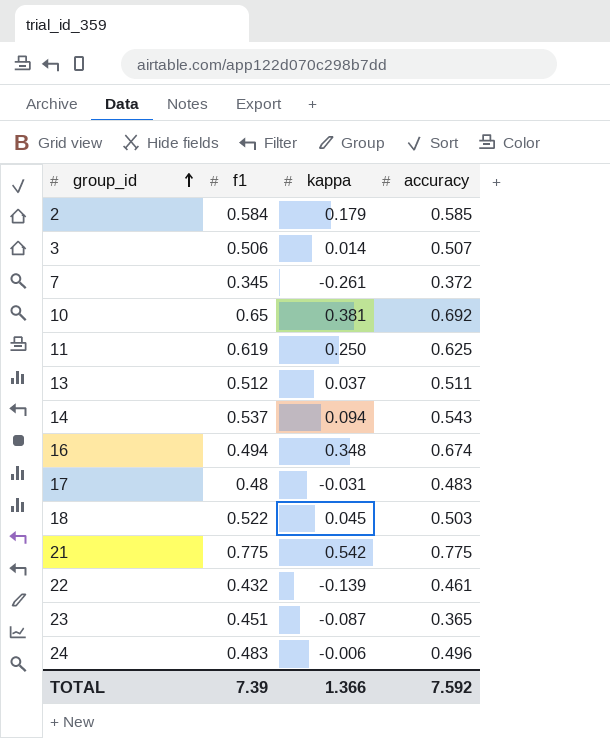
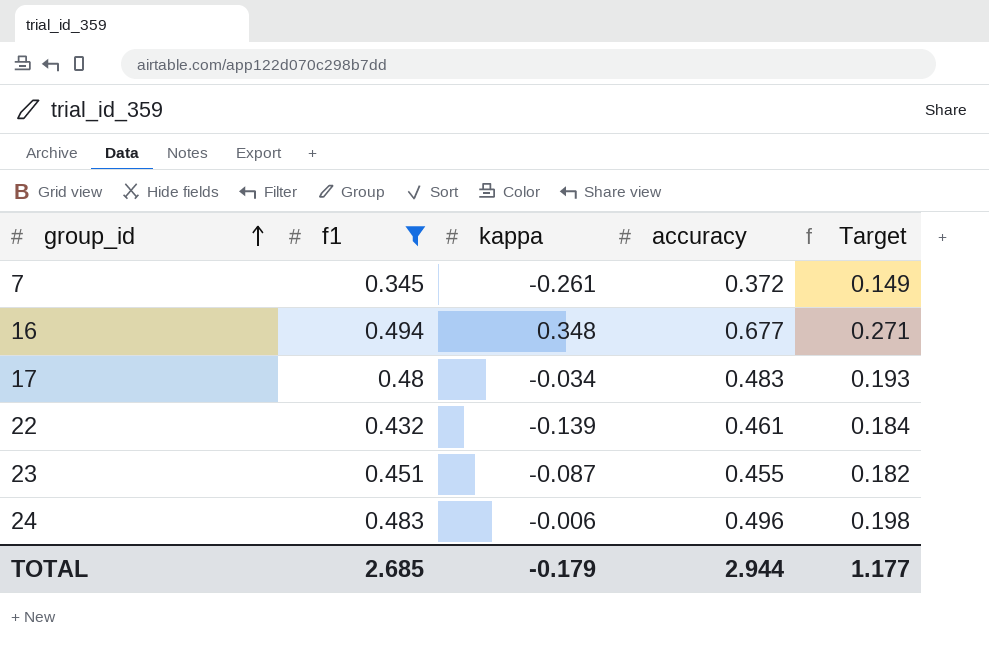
filter: none -> f1 <= 0.494
column Target | formula: none -> [accuracy] * 0.4
16 | accuracy: 0.674 -> 0.677
17 | kappa: -0.031 -> -0.034
23 | accuracy: 0.365 -> 0.455
TOTAL | f1: 7.39 -> 2.685
TOTAL | kappa: 1.366 -> -0.179
TOTAL | accuracy: 7.592 -> 2.944

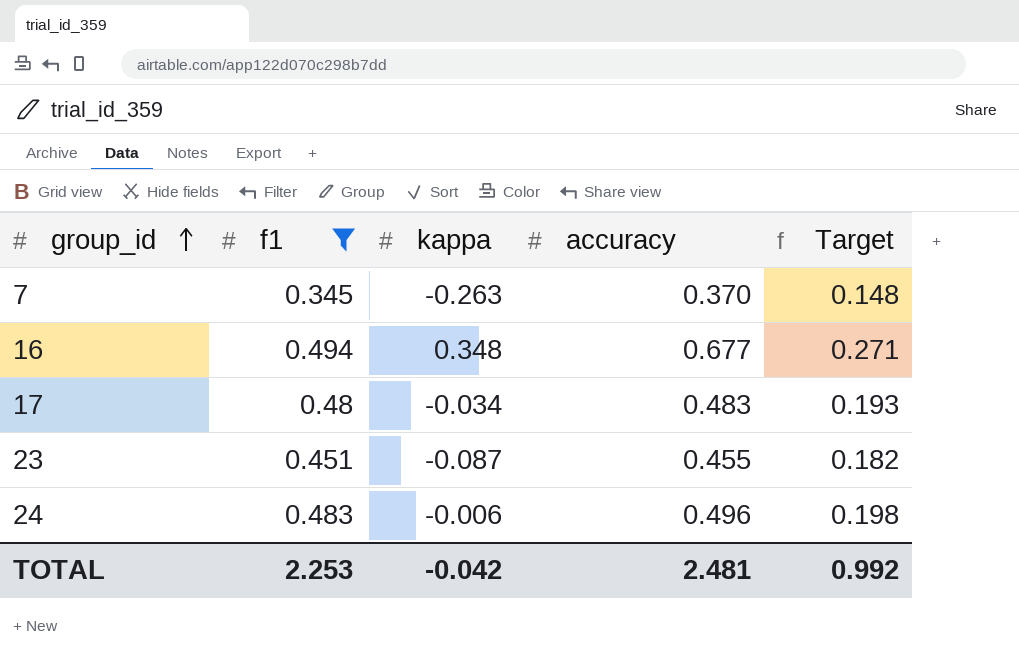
row 22: 0.432 | -0.139 | 0.461 | 0.184 -> none
7 | kappa: -0.261 -> -0.263
7 | accuracy: 0.372 -> 0.370
7 | Target: 0.149 -> 0.148
TOTAL | f1: 2.685 -> 2.253
TOTAL | kappa: -0.179 -> -0.042
TOTAL | accuracy: 2.944 -> 2.481
TOTAL | Target: 1.177 -> 0.992

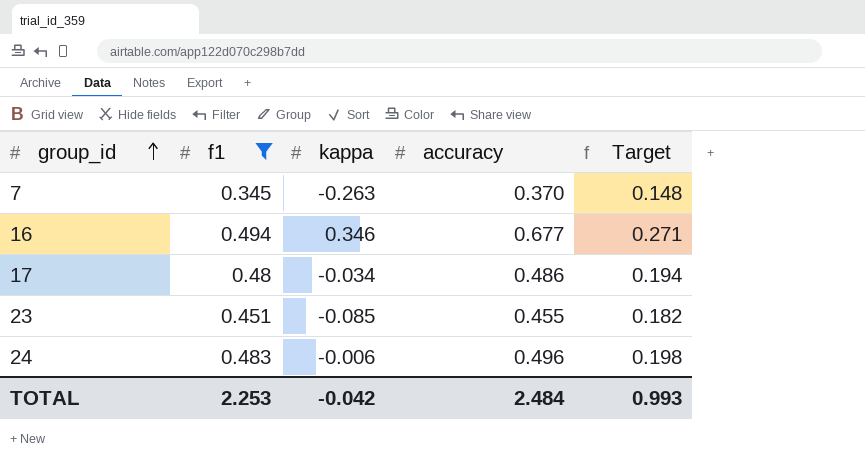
16 | kappa: 0.348 -> 0.346
17 | accuracy: 0.483 -> 0.486
17 | Target: 0.193 -> 0.194
23 | kappa: -0.087 -> -0.085
TOTAL | accuracy: 2.481 -> 2.484
TOTAL | Target: 0.992 -> 0.993

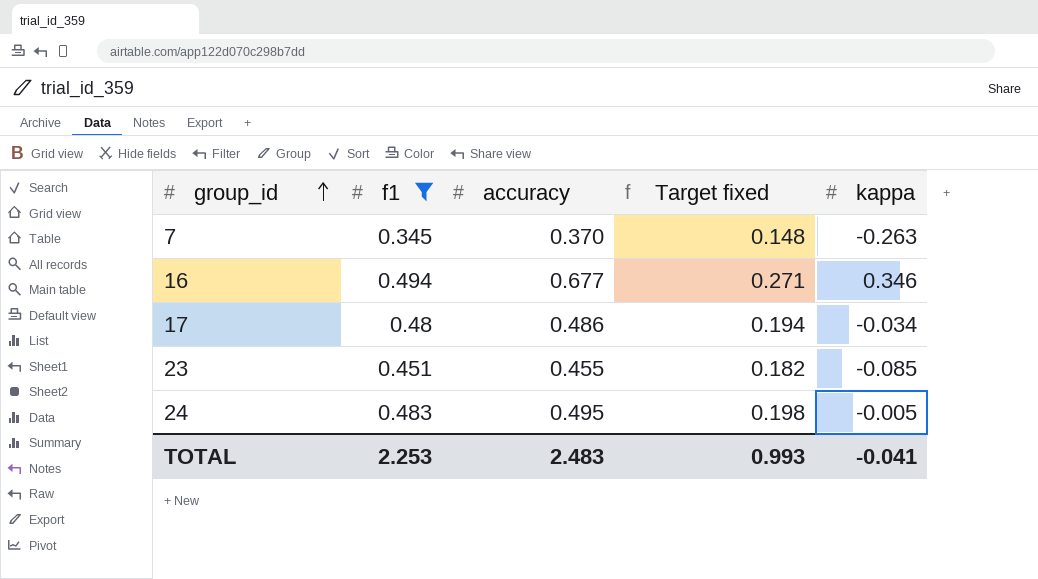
column name: Target -> Target fixed
column kappa | position: 3 -> 5
24 | accuracy: 0.496 -> 0.495
24 | kappa: -0.006 -> -0.005
TOTAL | accuracy: 2.484 -> 2.483
TOTAL | kappa: -0.042 -> -0.041

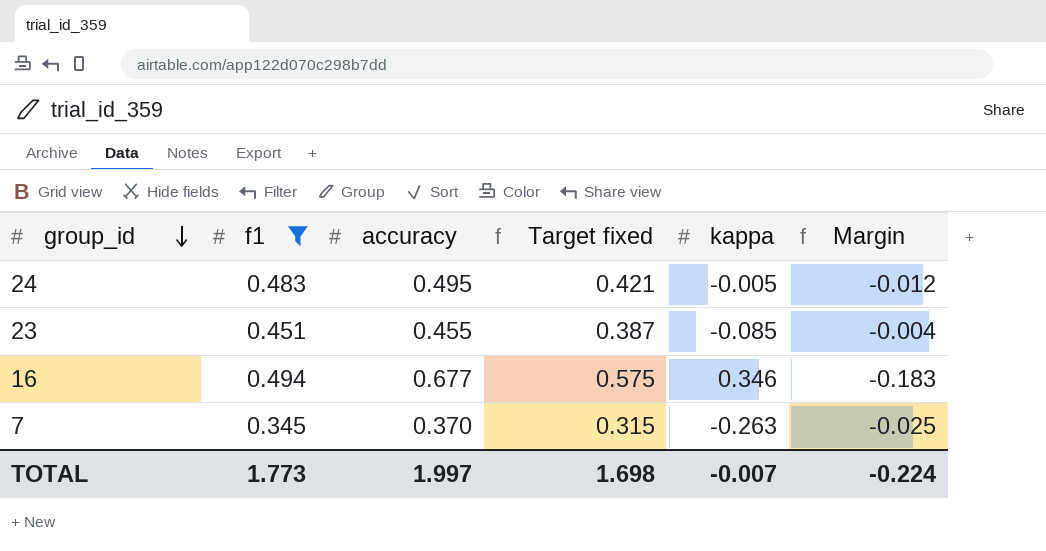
row order: group_id ascending -> group_id descending
column Target fixed | formula: [accuracy] * 0.4 -> [accuracy] * 0.85
column Margin | formula: none -> [f1] - [accuracy]
row 17: 0.48 | 0.486 | 0.194 | -0.034 -> none
TOTAL | f1: 2.253 -> 1.773
TOTAL | accuracy: 2.483 -> 1.997
TOTAL | Target fixed: 0.993 -> 1.698
TOTAL | kappa: -0.041 -> -0.007

